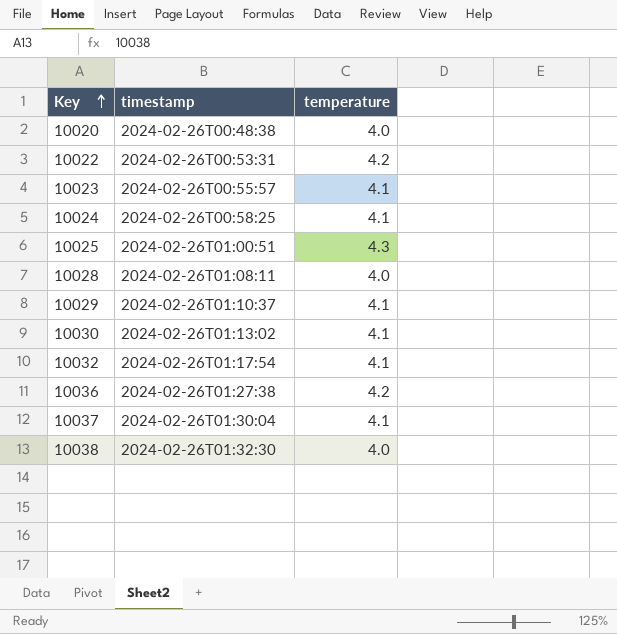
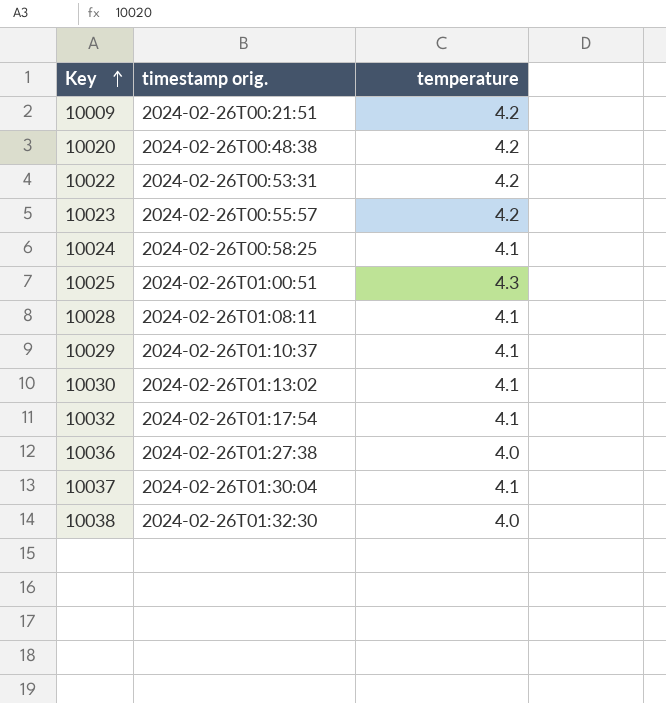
column name: timestamp -> timestamp orig.
row 10009: none -> 2024-02-26T00:21:51 | 4.2
10020 | temperature: 4.0 -> 4.2
10023 | temperature: 4.1 -> 4.2
10028 | temperature: 4.0 -> 4.1
10036 | temperature: 4.2 -> 4.0

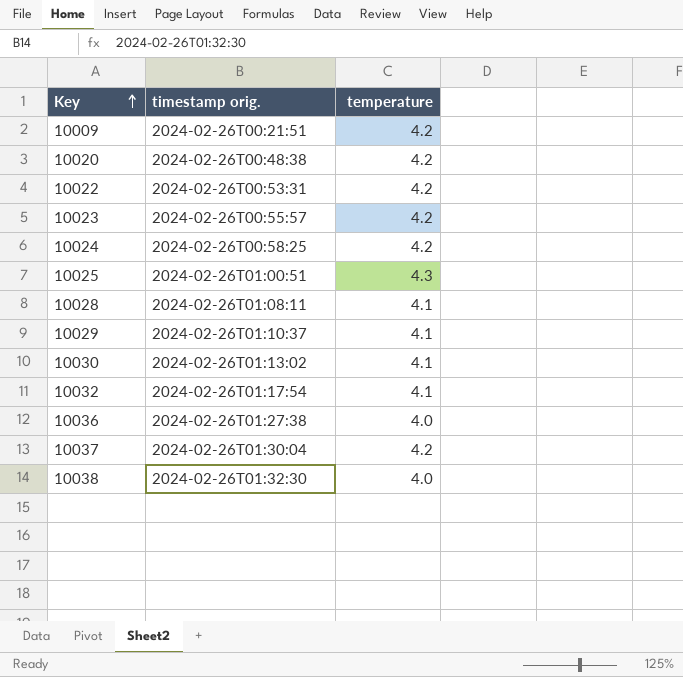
10024 | temperature: 4.1 -> 4.2
10037 | temperature: 4.1 -> 4.2

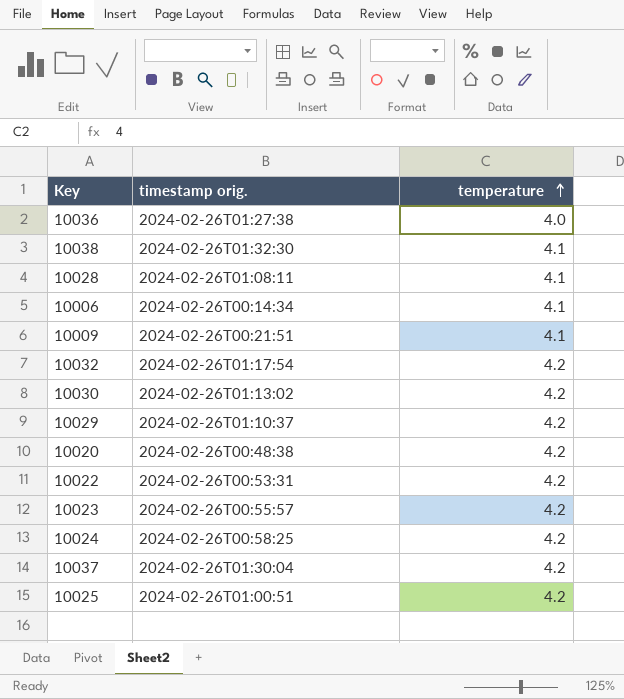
row order: Key ascending -> temperature ascending
10038 | temperature: 4.0 -> 4.1
row 10006: none -> 2024-02-26T00:14:34 | 4.1
10009 | temperature: 4.2 -> 4.1
10032 | temperature: 4.1 -> 4.2
10030 | temperature: 4.1 -> 4.2
10029 | temperature: 4.1 -> 4.2
10025 | temperature: 4.3 -> 4.2

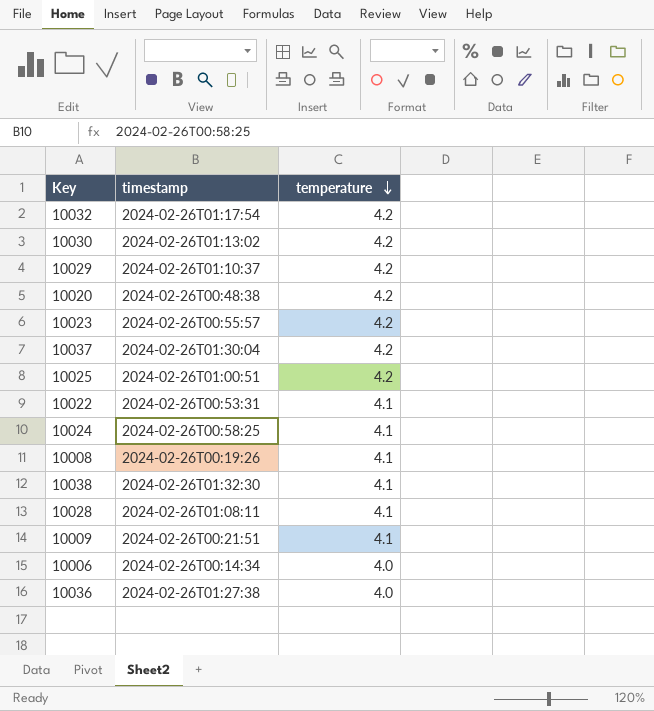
row order: temperature ascending -> temperature descending
column name: timestamp orig. -> timestamp
10022 | temperature: 4.2 -> 4.1
10024 | temperature: 4.2 -> 4.1
row 10008: none -> 2024-02-26T00:19:26 | 4.1
10006 | temperature: 4.1 -> 4.0

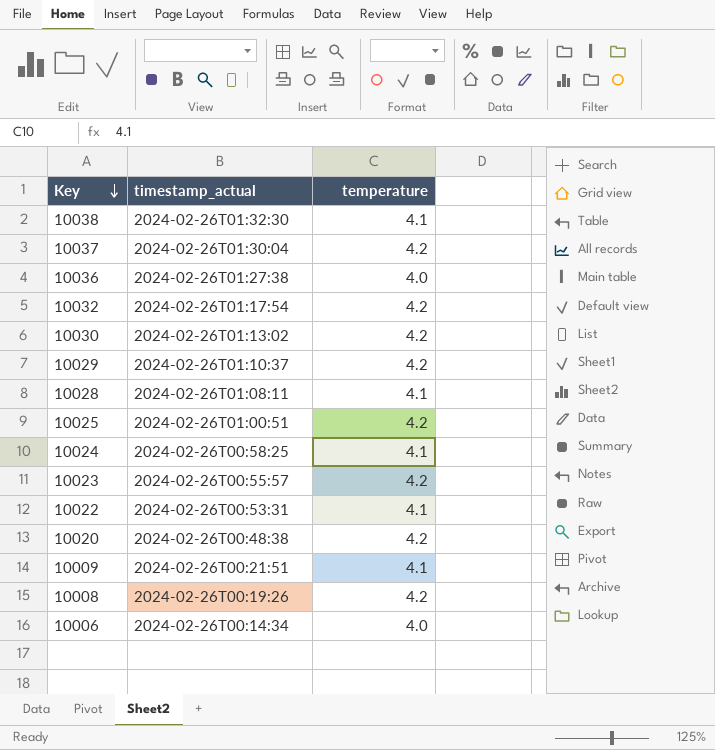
row order: temperature descending -> Key descending
column name: timestamp -> timestamp_actual
10008 | temperature: 4.1 -> 4.2

